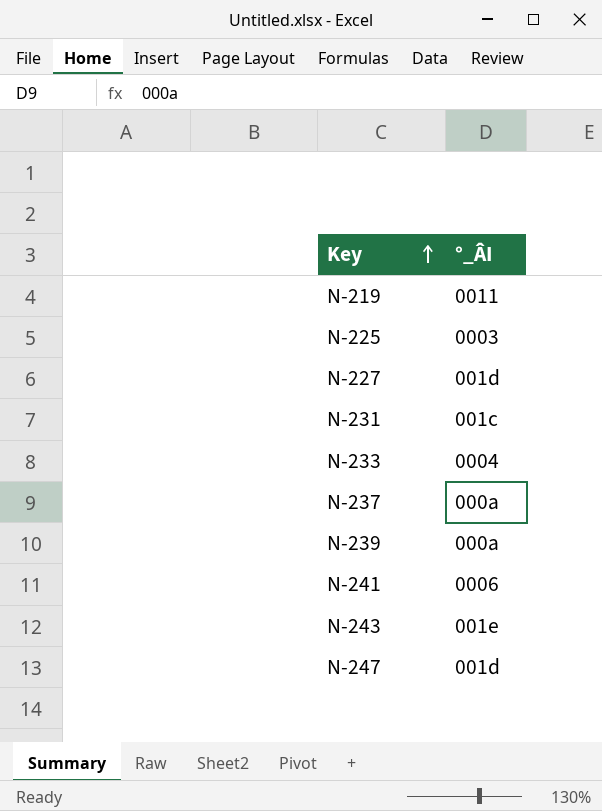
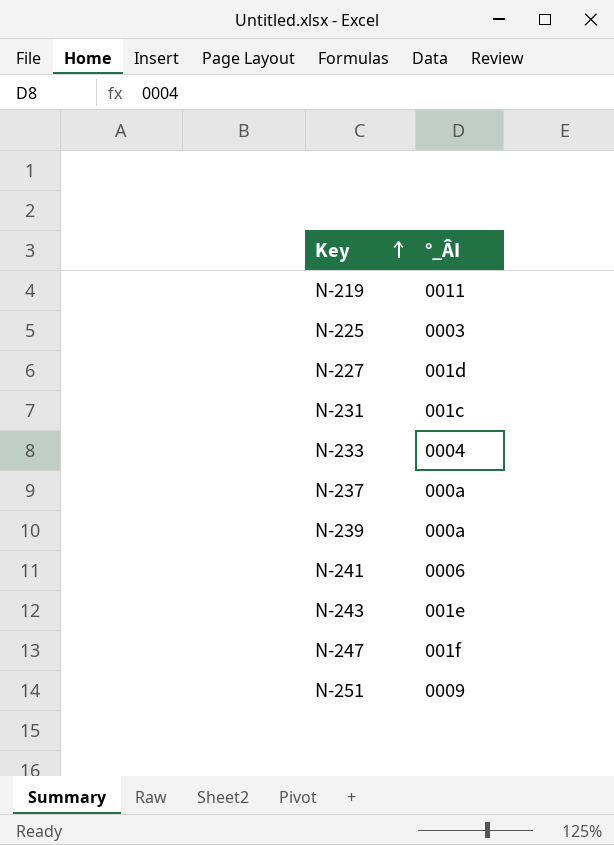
N-247 | °_ÂI: 001d -> 001f
row N-251: none -> 0009

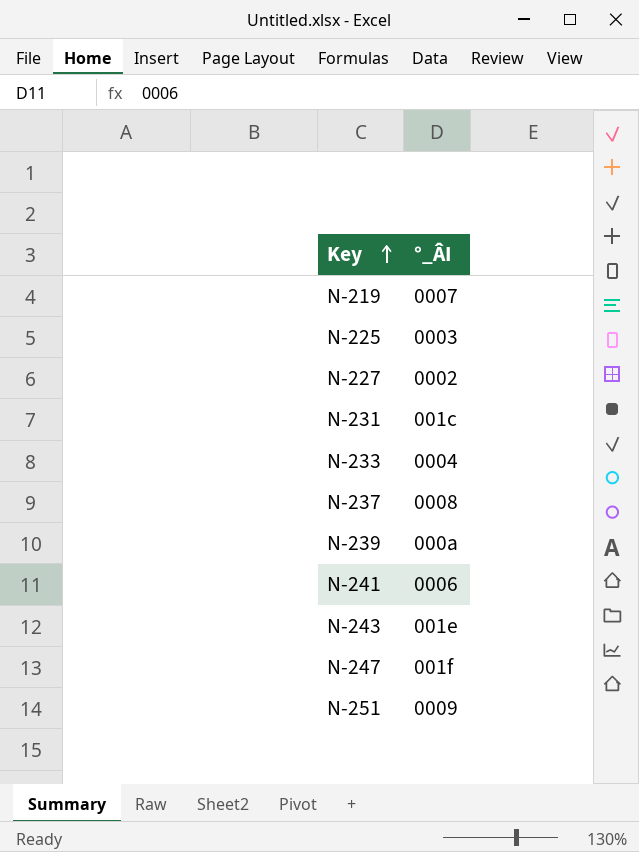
N-219 | °_ÂI: 0011 -> 0007
N-227 | °_ÂI: 001d -> 0002
N-237 | °_ÂI: 000a -> 0008

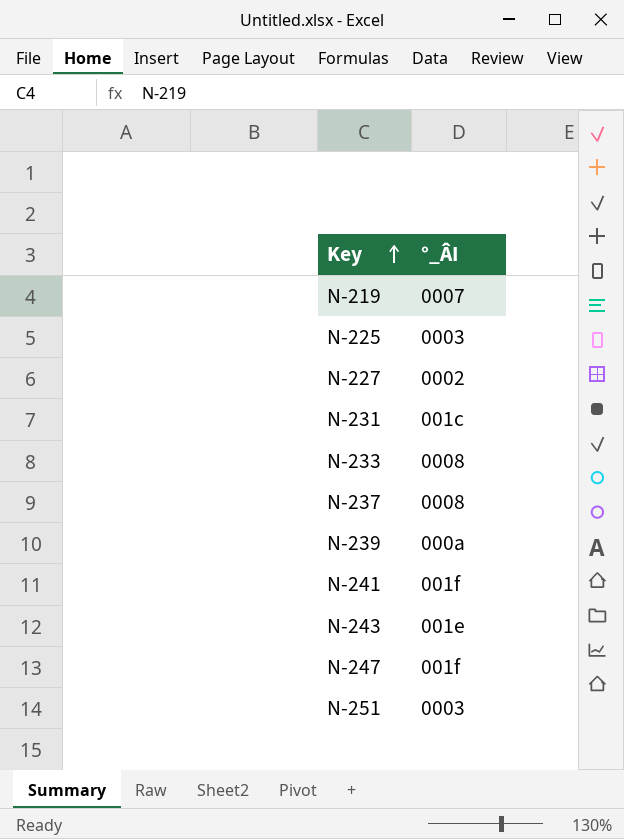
N-233 | °_ÂI: 0004 -> 0008
N-241 | °_ÂI: 0006 -> 001f
N-251 | °_ÂI: 0009 -> 0003

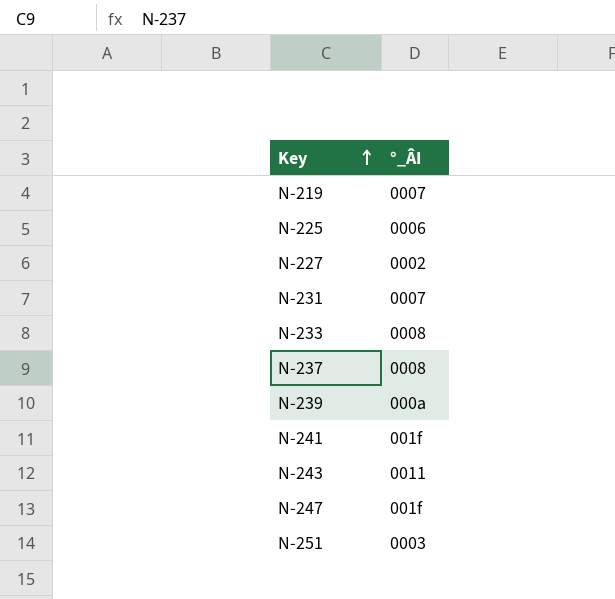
N-225 | °_ÂI: 0003 -> 0006
N-231 | °_ÂI: 001c -> 0007
N-243 | °_ÂI: 001e -> 0011

